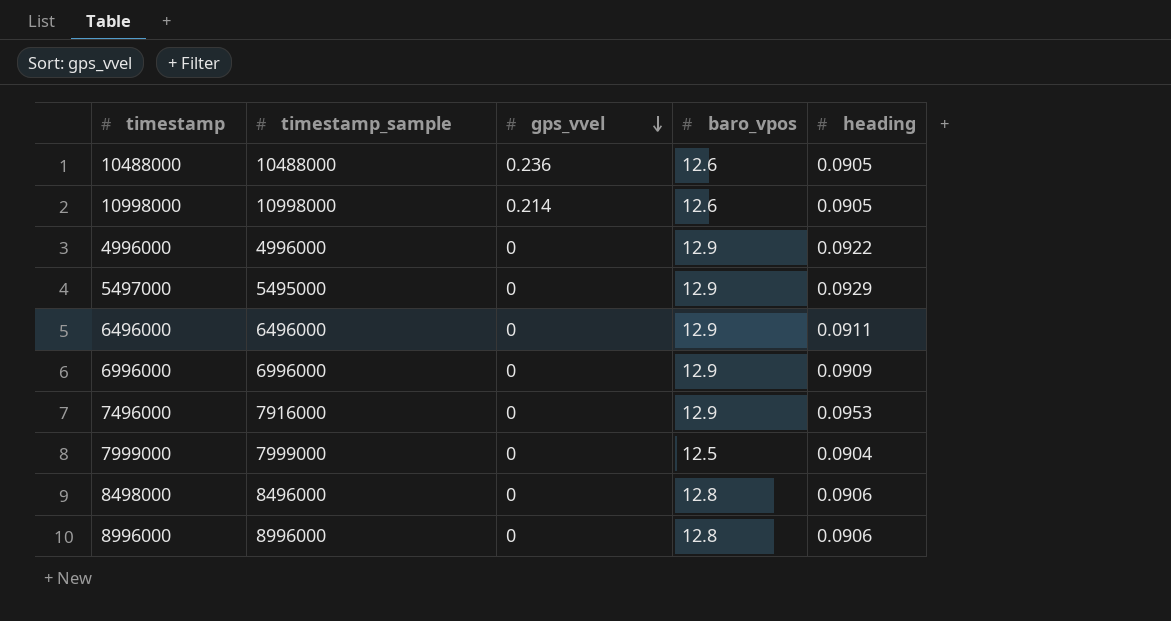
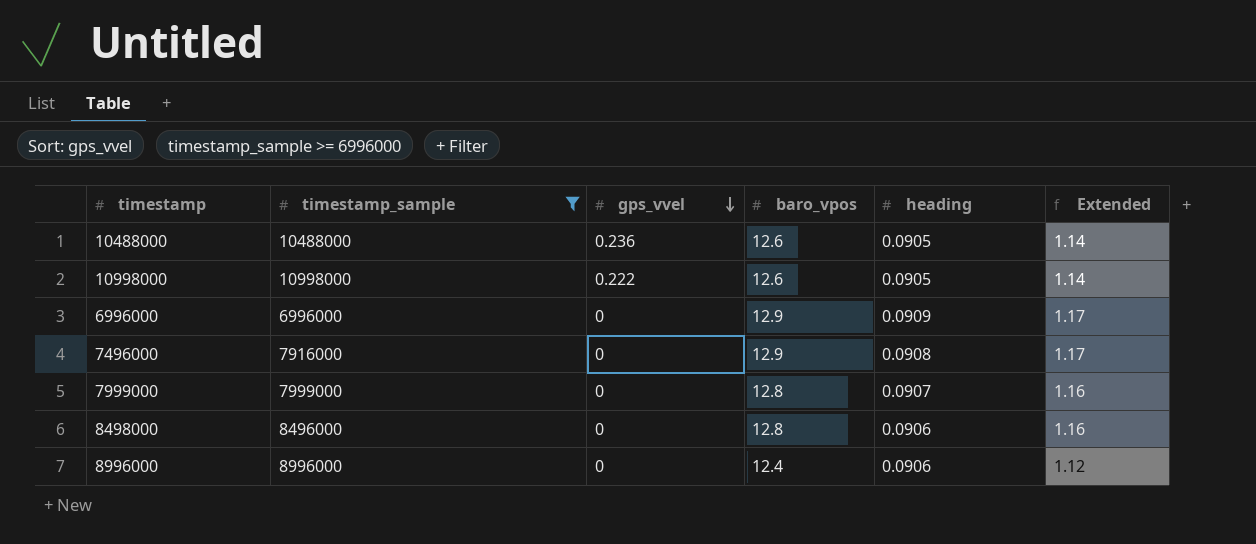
filter: none -> timestamp_sample >= 6996000
column Extended | formula: none -> [baro_vpos] * [heading]
10998000 | gps_vvel: 0.214 -> 0.222
7496000 | heading: 0.0953 -> 0.0908
7999000 | baro_vpos: 12.5 -> 12.8
7999000 | heading: 0.0904 -> 0.0907
8996000 | baro_vpos: 12.8 -> 12.4

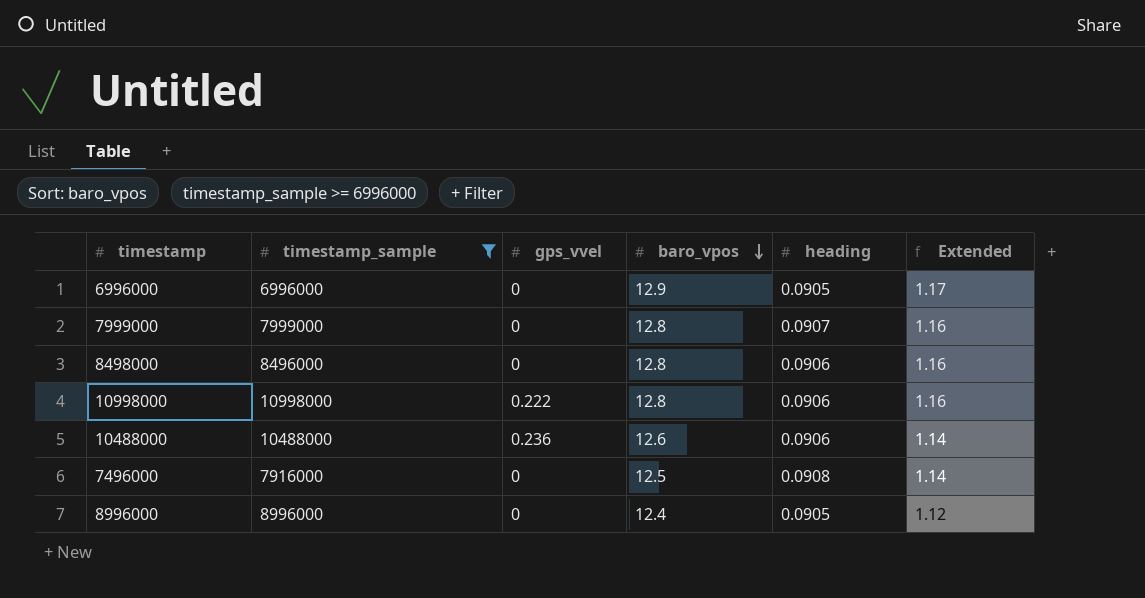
row order: gps_vvel descending -> baro_vpos descending
6996000 | heading: 0.0909 -> 0.0905
10998000 | baro_vpos: 12.6 -> 12.8
10998000 | heading: 0.0905 -> 0.0906
10998000 | Extended: 1.14 -> 1.16
10488000 | heading: 0.0905 -> 0.0906
7496000 | baro_vpos: 12.9 -> 12.5
7496000 | Extended: 1.17 -> 1.14
8996000 | heading: 0.0906 -> 0.0905

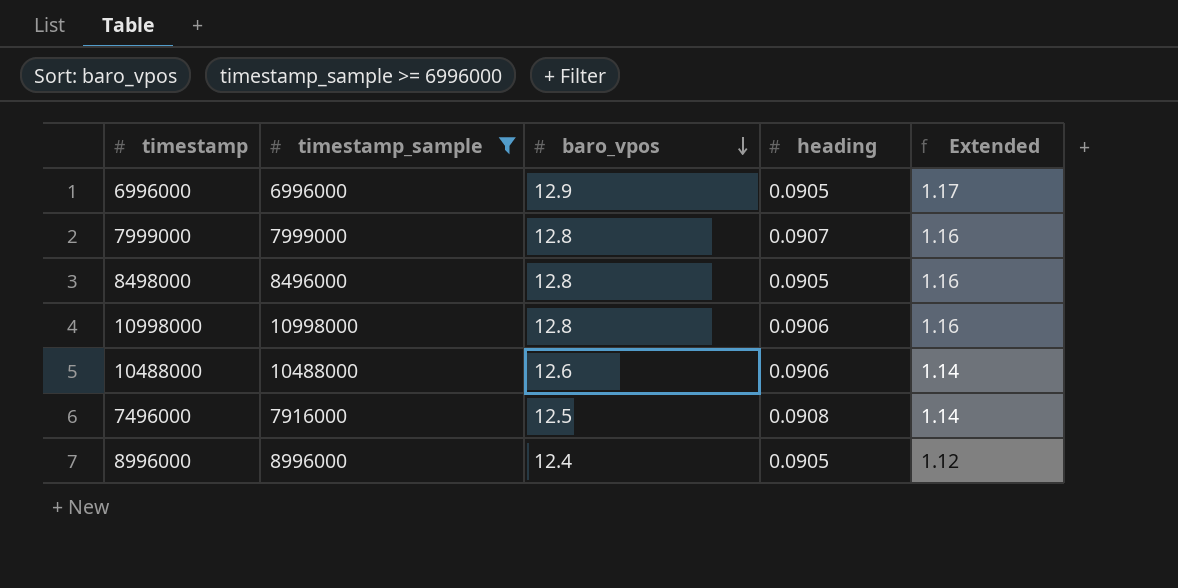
column gps_vvel | position: 3 -> none
8498000 | heading: 0.0906 -> 0.0905

